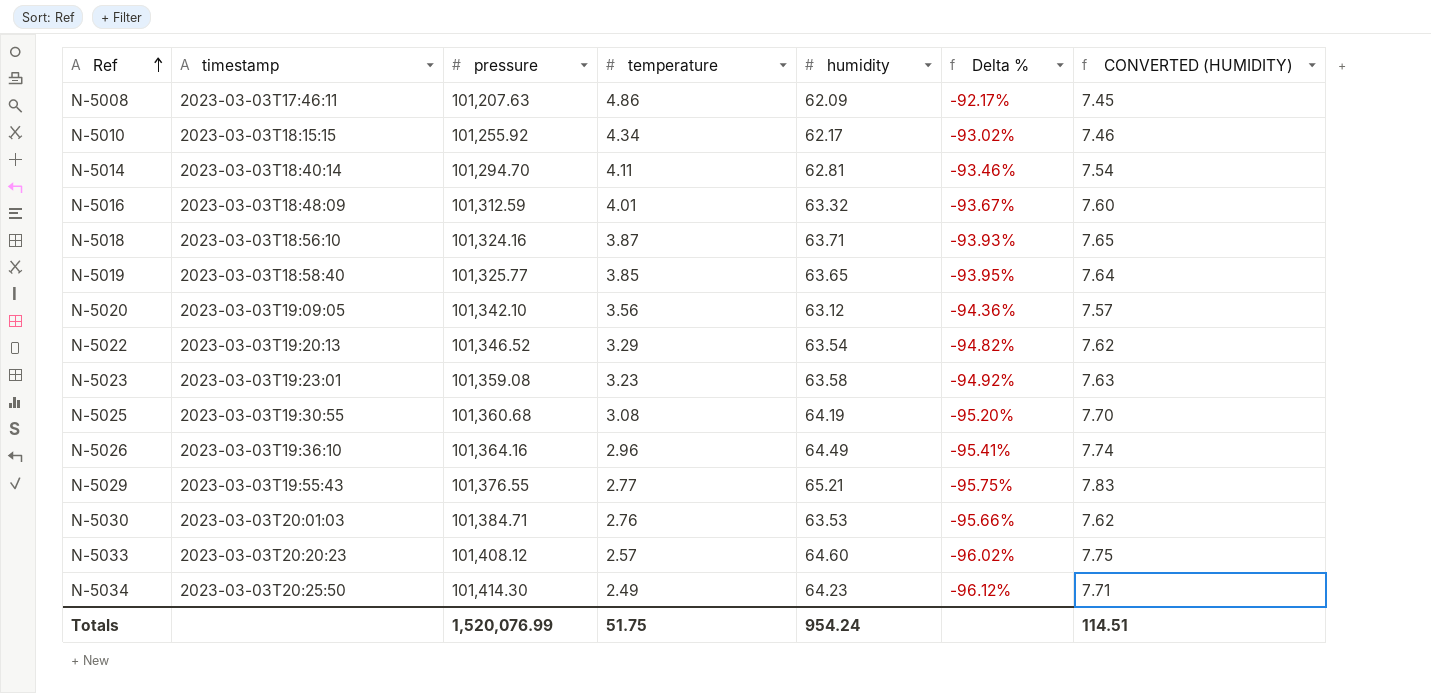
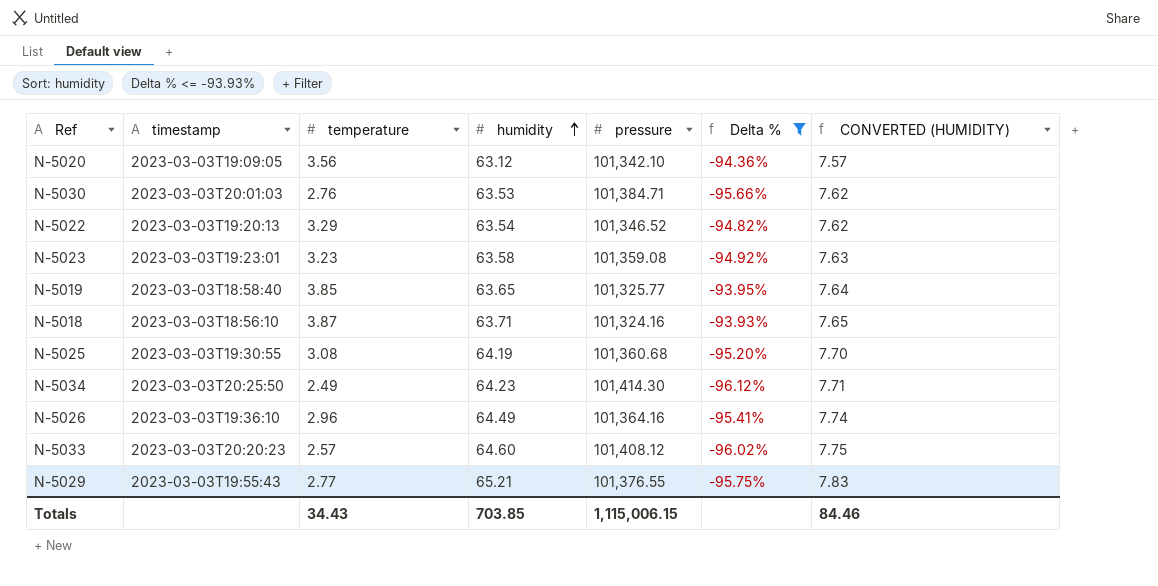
filter: none -> Delta % <= -93.93%
row order: Ref ascending -> humidity ascending
column pressure | position: 3 -> 5
Totals | temperature: 51.75 -> 34.43
Totals | humidity: 954.24 -> 703.85
Totals | pressure: 1,520,076.99 -> 1,115,006.15
Totals | CONVERTED (HUMIDITY): 114.51 -> 84.46

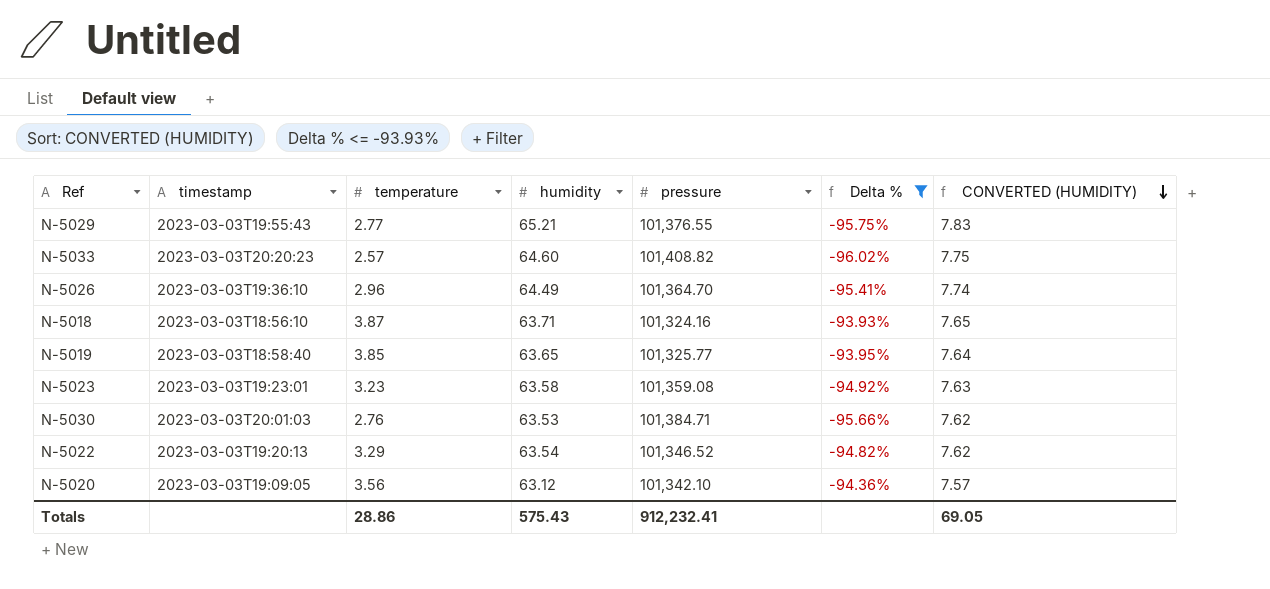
row order: humidity ascending -> CONVERTED (HUMIDITY) descending
row N-5025: 2023-03-03T19:30:55 | 3.08 | 64.19 | 101,360.68 | -95.20% | 7.70 -> none
row N-5034: 2023-03-03T20:25:50 | 2.49 | 64.23 | 101,414.30 | -96.12% | 7.71 -> none
N-5033 | pressure: 101,408.12 -> 101,408.82
N-5026 | pressure: 101,364.16 -> 101,364.70
Totals | temperature: 34.43 -> 28.86
Totals | humidity: 703.85 -> 575.43
Totals | pressure: 1,115,006.15 -> 912,232.41
Totals | CONVERTED (HUMIDITY): 84.46 -> 69.05

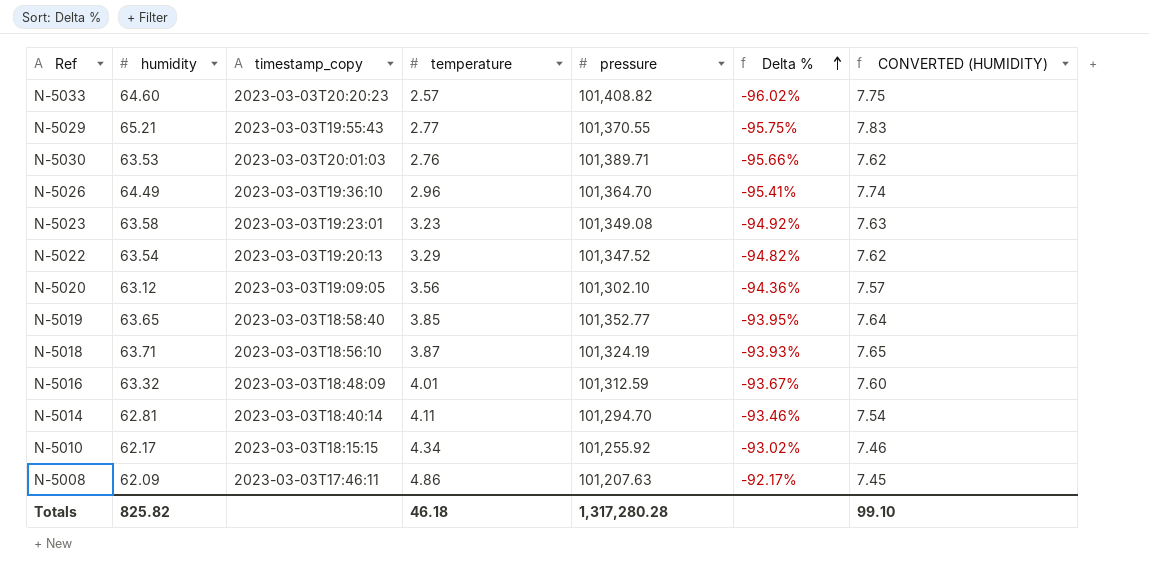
filter: Delta % <= -93.93% -> none
row order: CONVERTED (HUMIDITY) descending -> Delta % ascending
column humidity | position: 4 -> 2
column name: timestamp -> timestamp_copy
N-5029 | pressure: 101,376.55 -> 101,370.55
N-5030 | pressure: 101,384.71 -> 101,389.71
N-5023 | pressure: 101,359.08 -> 101,349.08
N-5022 | pressure: 101,346.52 -> 101,347.52
N-5020 | pressure: 101,342.10 -> 101,302.10
N-5019 | pressure: 101,325.77 -> 101,352.77
N-5018 | pressure: 101,324.16 -> 101,324.19
Totals | humidity: 575.43 -> 825.82
Totals | temperature: 28.86 -> 46.18
Totals | pressure: 912,232.41 -> 1,317,280.28
Totals | CONVERTED (HUMIDITY): 69.05 -> 99.10

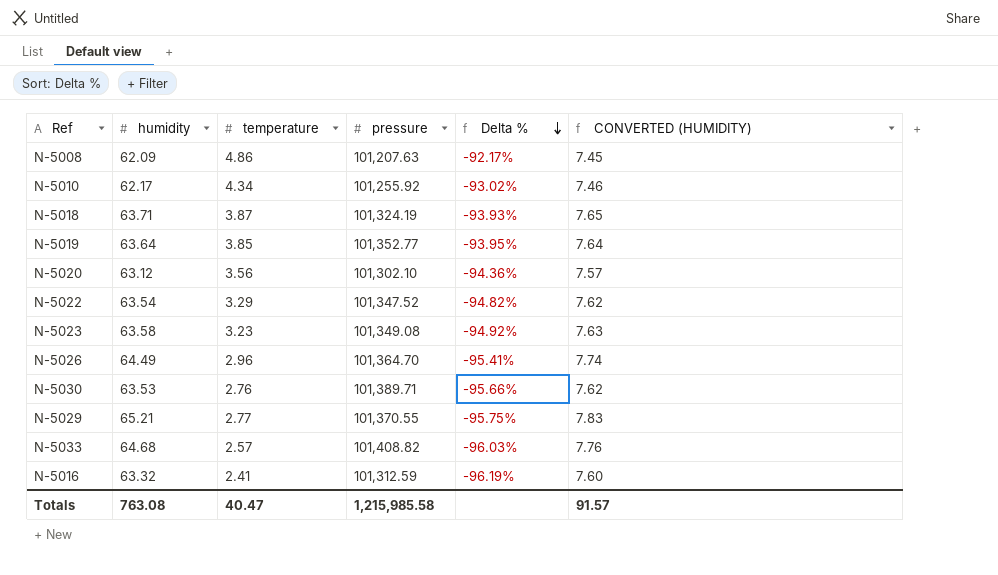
row order: Delta % ascending -> Delta % descending
column timestamp_copy | position: 3 -> none
row N-5014: 62.81 | 2023-03-03T18:40:14 | 4.11 | 101,294.70 | -93.46% | 7.54 -> none
N-5019 | humidity: 63.65 -> 63.64
N-5033 | humidity: 64.60 -> 64.68
N-5033 | Delta %: -96.02% -> -96.03%
N-5033 | CONVERTED (HUMIDITY): 7.75 -> 7.76
N-5016 | temperature: 4.01 -> 2.41
N-5016 | Delta %: -93.67% -> -96.19%
Totals | humidity: 825.82 -> 763.08
Totals | temperature: 46.18 -> 40.47
Totals | pressure: 1,317,280.28 -> 1,215,985.58
Totals | CONVERTED (HUMIDITY): 99.10 -> 91.57

